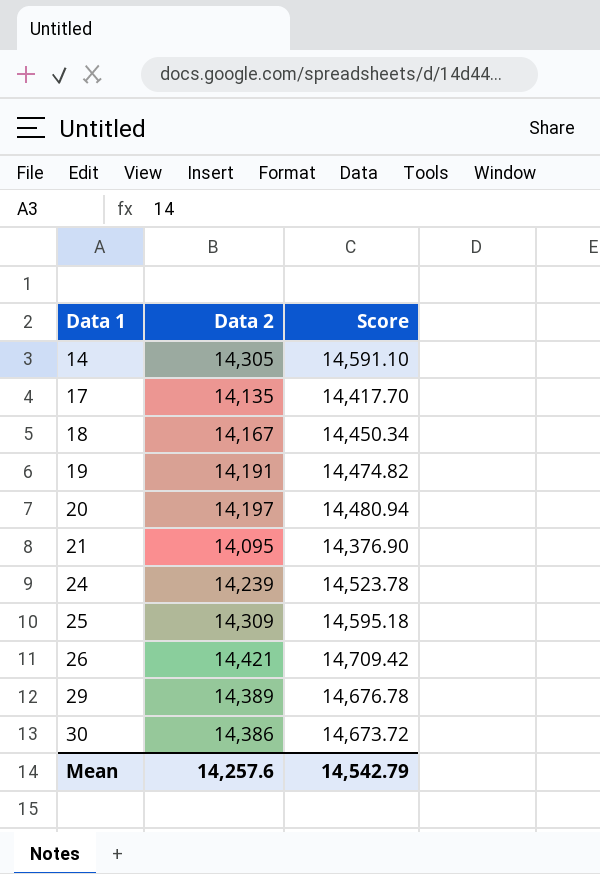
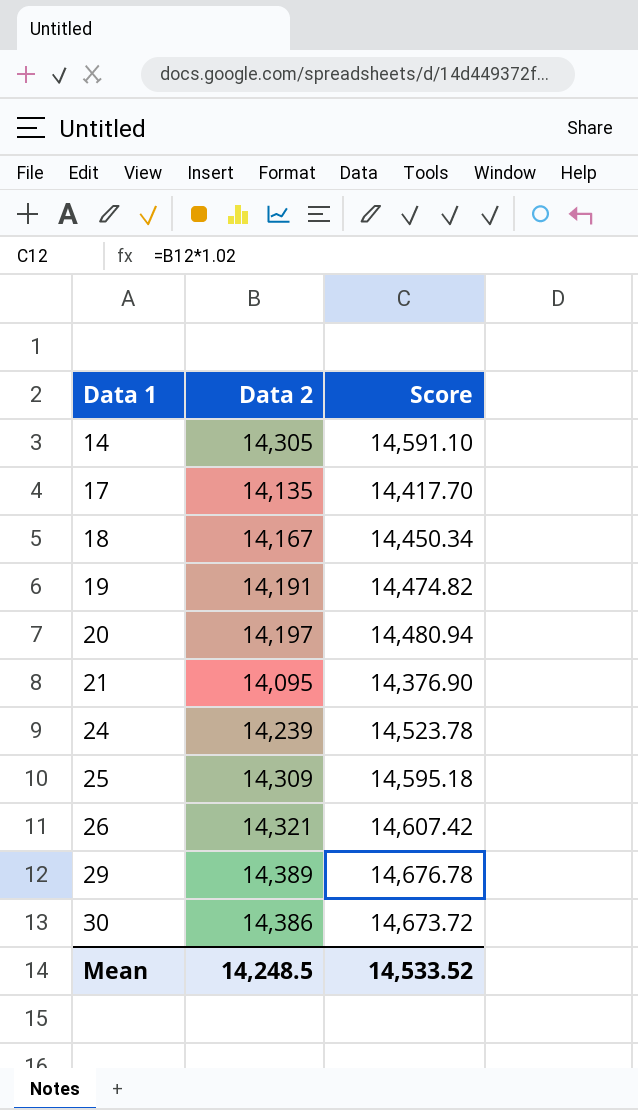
26 | Data 2: 14,421 -> 14,321
26 | Score: 14,709.42 -> 14,607.42
Mean | Data 2: 14,257.6 -> 14,248.5
Mean | Score: 14,542.79 -> 14,533.52

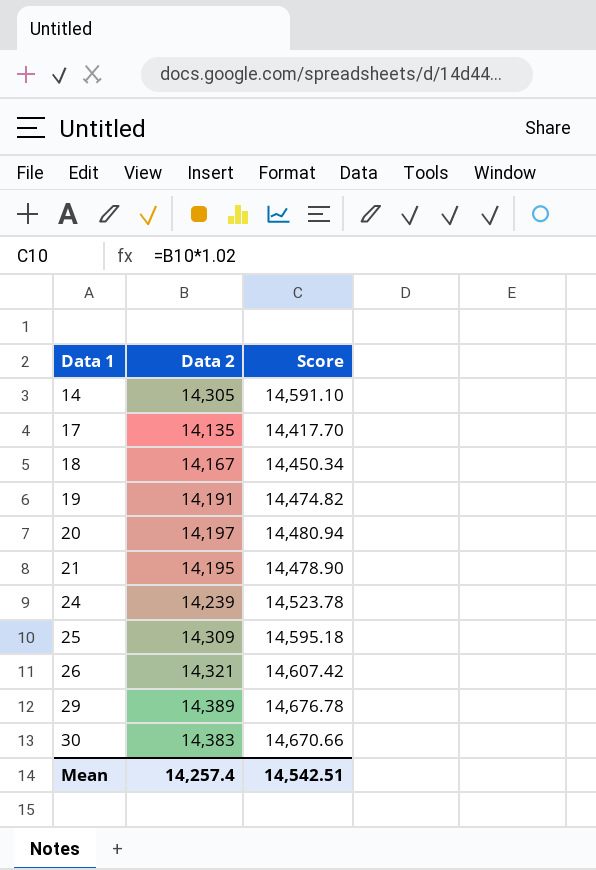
21 | Data 2: 14,095 -> 14,195
21 | Score: 14,376.90 -> 14,478.90
30 | Data 2: 14,386 -> 14,383
30 | Score: 14,673.72 -> 14,670.66
Mean | Data 2: 14,248.5 -> 14,257.4
Mean | Score: 14,533.52 -> 14,542.51

